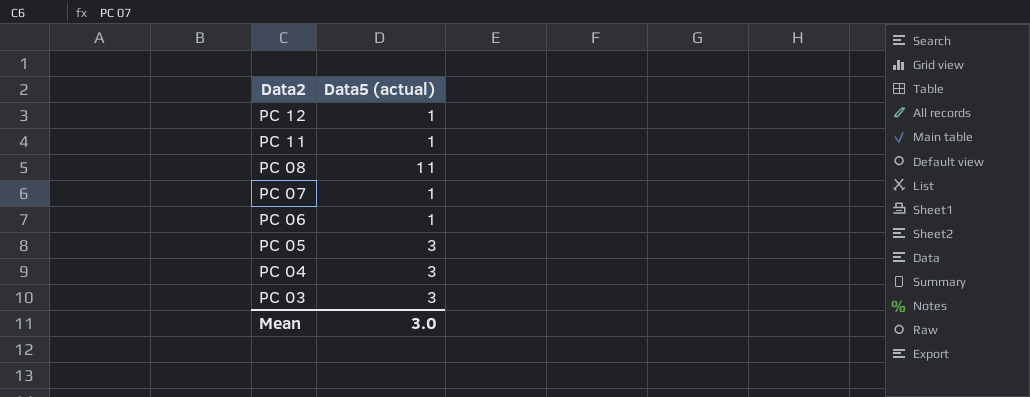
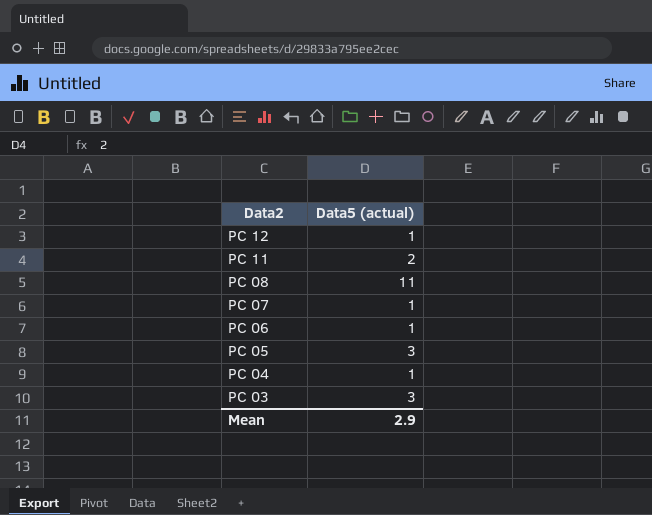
PC 11 | Data5 (actual): 1 -> 2
PC 04 | Data5 (actual): 3 -> 1
Mean | Data5 (actual): 3.0 -> 2.9

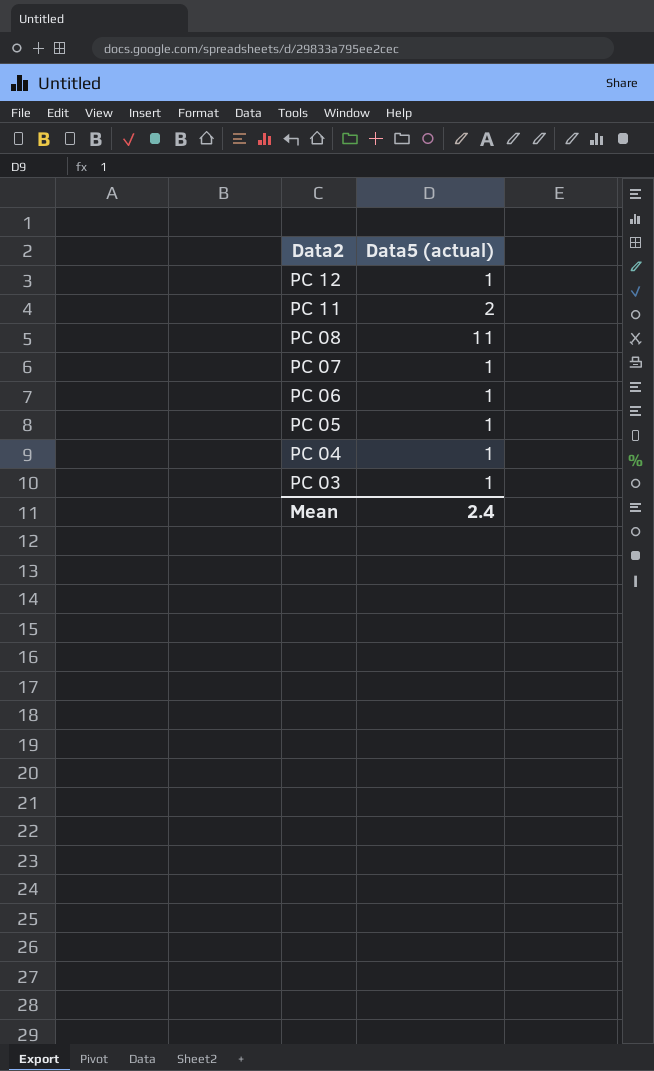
PC 05 | Data5 (actual): 3 -> 1
PC 03 | Data5 (actual): 3 -> 1
Mean | Data5 (actual): 2.9 -> 2.4

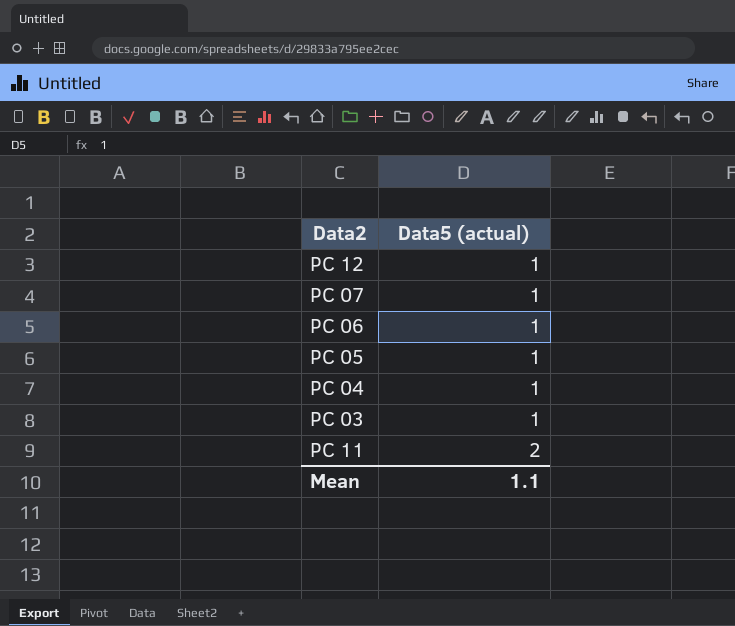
row order: Data2 descending -> Data5 (actual) ascending
row PC 08: 11 -> none
Mean | Data5 (actual): 2.4 -> 1.1

